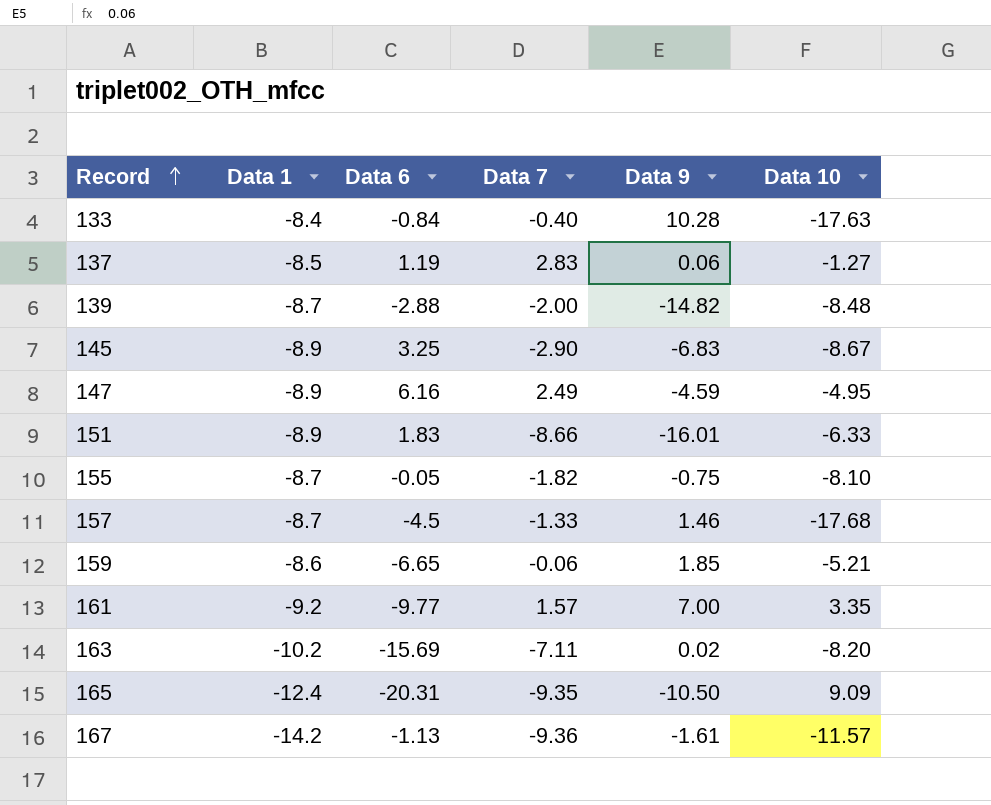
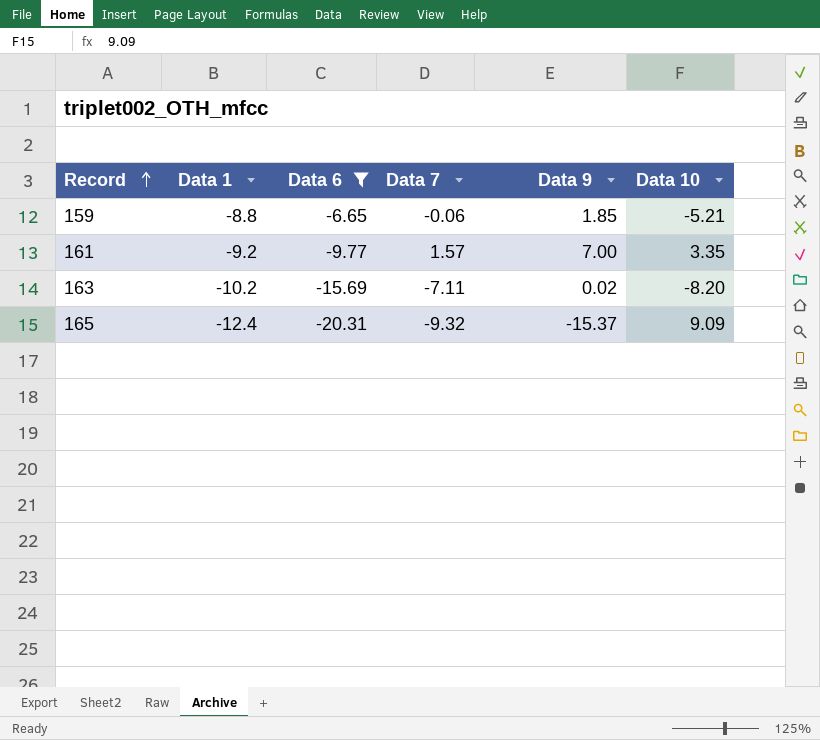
filter: none -> Data 6 <= -6.65
159 | Data 1: -8.6 -> -8.8
165 | Data 7: -9.35 -> -9.32
165 | Data 9: -10.50 -> -15.37

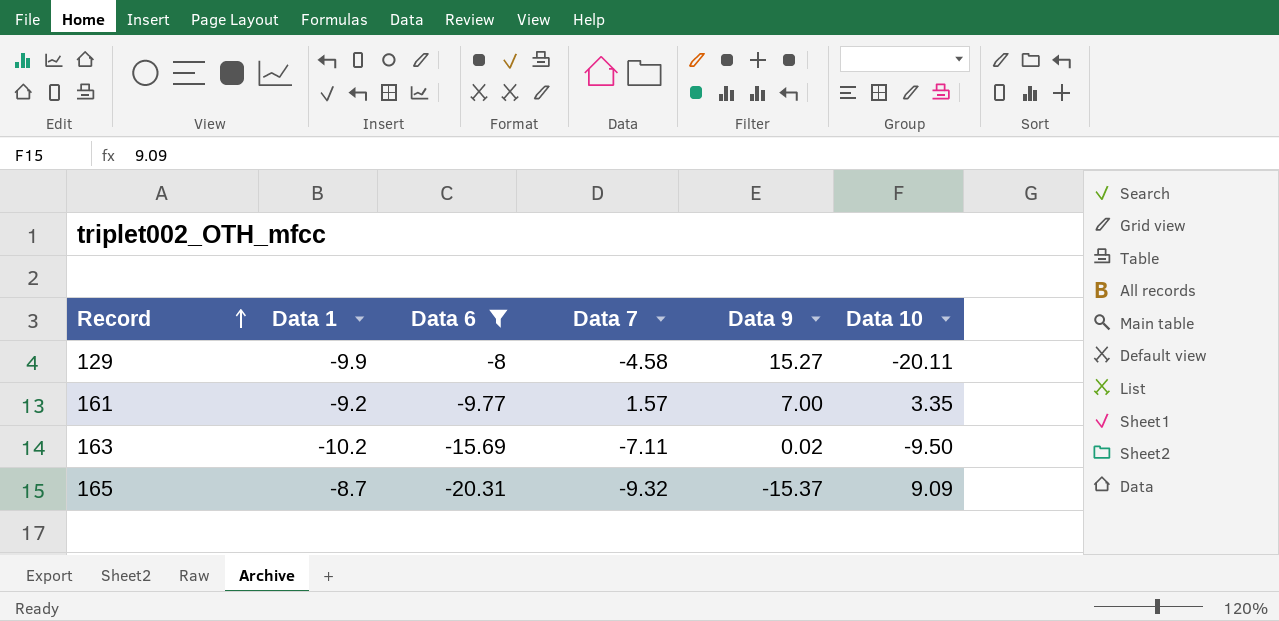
row 159: -8.8 | -6.65 | -0.06 | 1.85 | -5.21 -> none
row 129: none -> -9.9 | -8 | -4.58 | 15.27 | -20.11
163 | Data 10: -8.20 -> -9.50
165 | Data 1: -12.4 -> -8.7

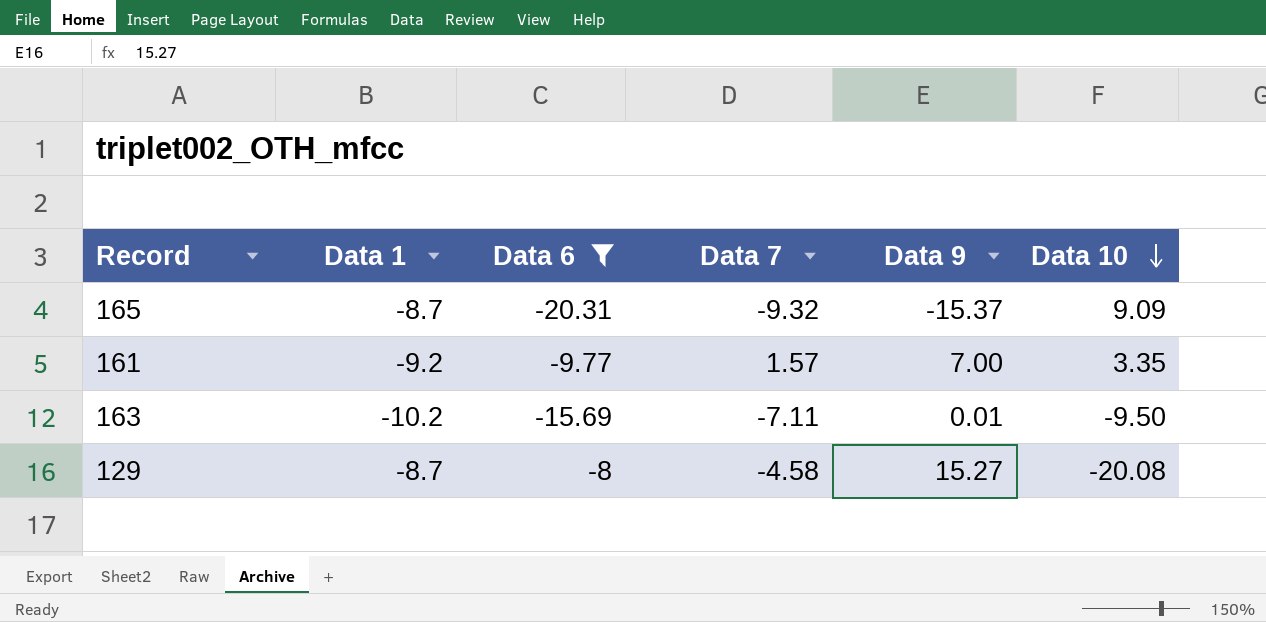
row order: Record ascending -> Data 10 descending
163 | Data 9: 0.02 -> 0.01
129 | Data 1: -9.9 -> -8.7
129 | Data 10: -20.11 -> -20.08

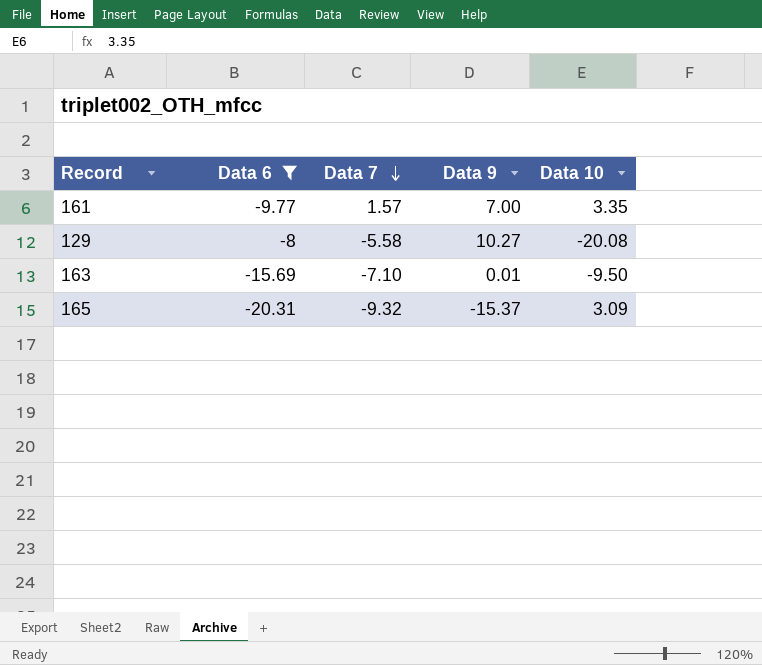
row order: Data 10 descending -> Data 7 descending
column Data 1 | position: 2 -> none
129 | Data 7: -4.58 -> -5.58
129 | Data 9: 15.27 -> 10.27
163 | Data 7: -7.11 -> -7.10
165 | Data 10: 9.09 -> 3.09

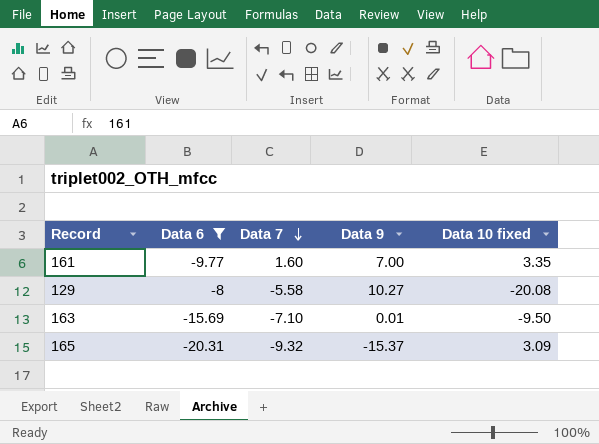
column name: Data 10 -> Data 10 fixed
161 | Data 7: 1.57 -> 1.60

